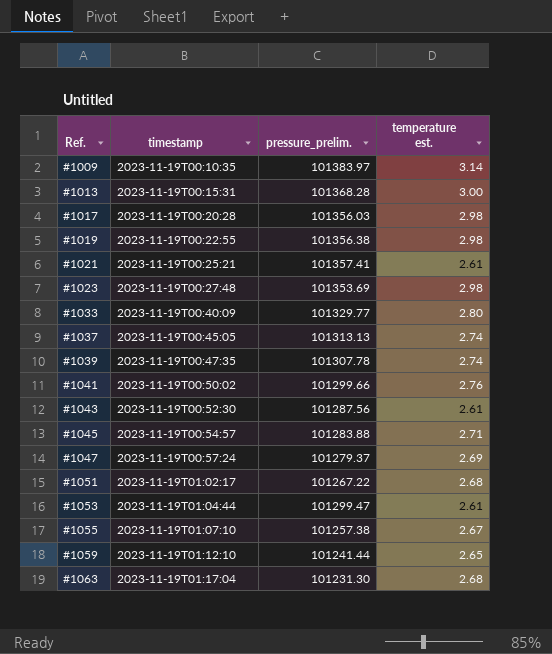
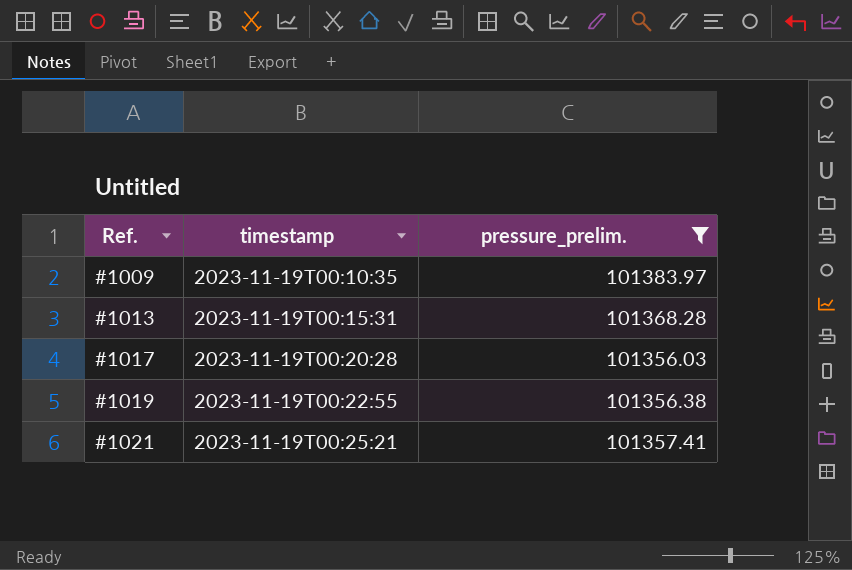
filter: none -> pressure_prelim. >= 101356.03
column temperature est. | position: 4 -> none

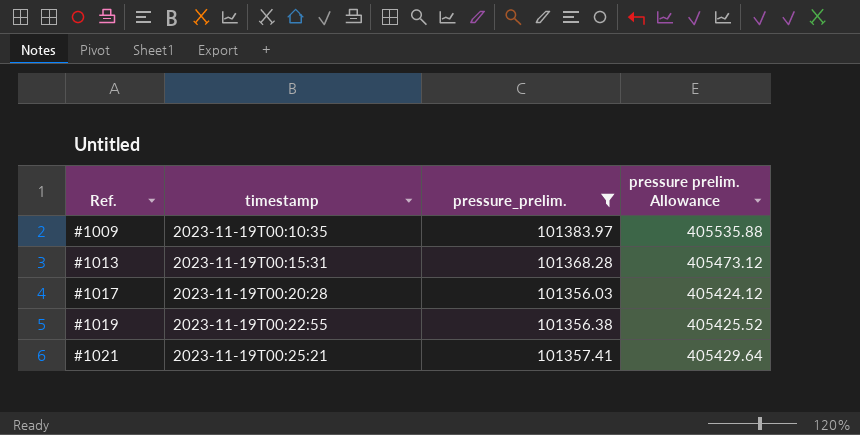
column pressure prelim. Allowance | formula: none -> [pressure_prelim.] * 4

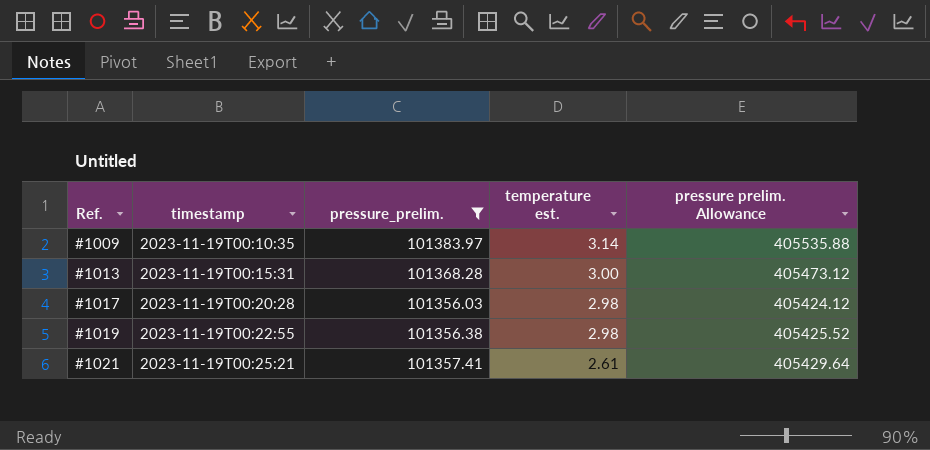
column temperature est. | position: none -> 4

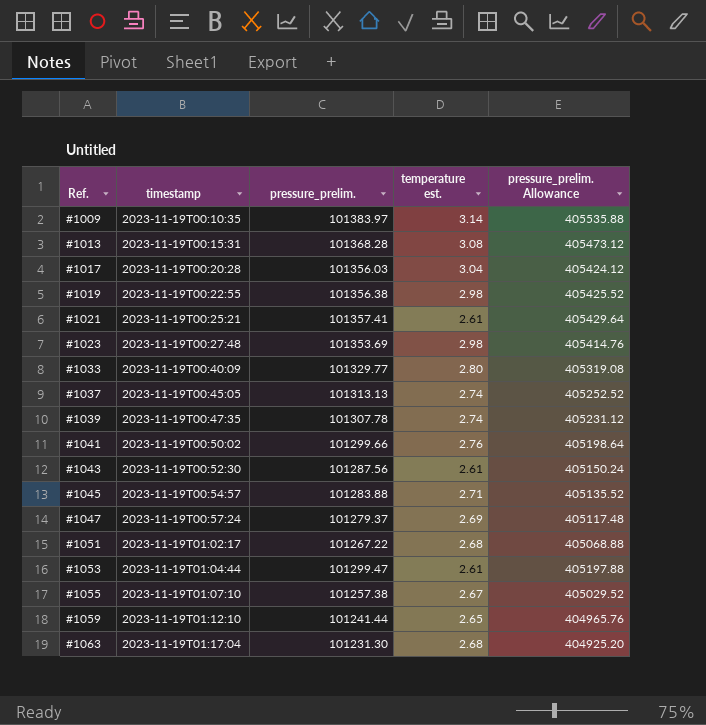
filter: pressure_prelim. >= 101356.03 -> none
column name: pressure prelim. Allowance -> pressure_prelim. Allowance
#1013 | temperature est.: 3.00 -> 3.08
#1017 | temperature est.: 2.98 -> 3.04

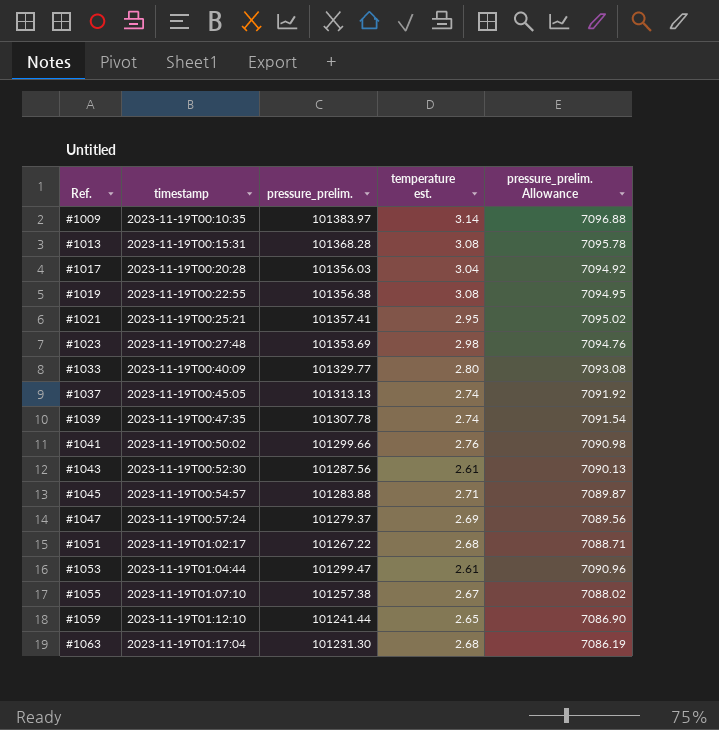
column pressure_prelim. Allowance | formula: [pressure_prelim.] * 4 -> [pressure_prelim.] * 0.07
#1019 | temperature est.: 2.98 -> 3.08
#1021 | temperature est.: 2.61 -> 2.95

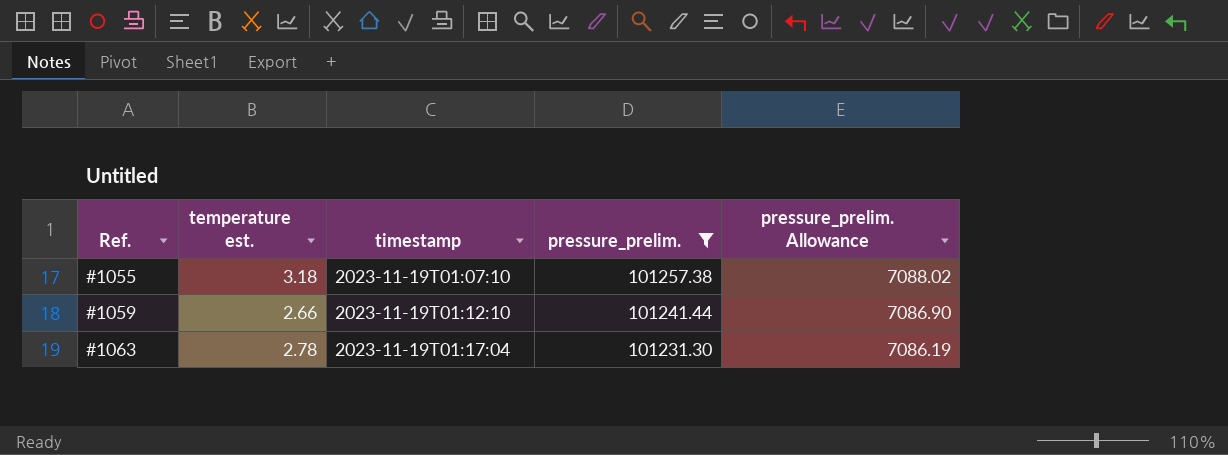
filter: none -> pressure_prelim. <= 101257.38
column temperature est. | position: 4 -> 2
#1055 | temperature est.: 2.67 -> 3.18
#1059 | temperature est.: 2.65 -> 2.66
#1063 | temperature est.: 2.68 -> 2.78

